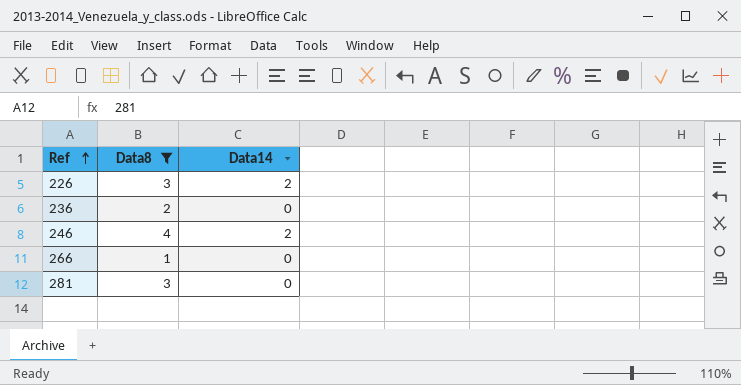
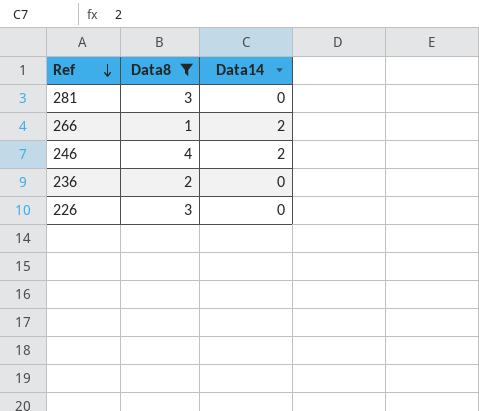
row order: Ref ascending -> Ref descending
266 | Data14: 0 -> 2
226 | Data14: 2 -> 0

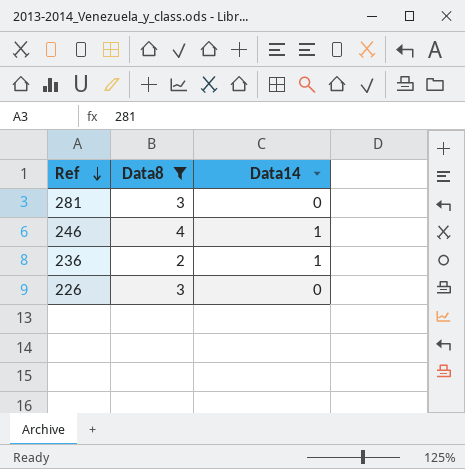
row 266: 1 | 2 -> none
246 | Data14: 2 -> 1
236 | Data14: 0 -> 1

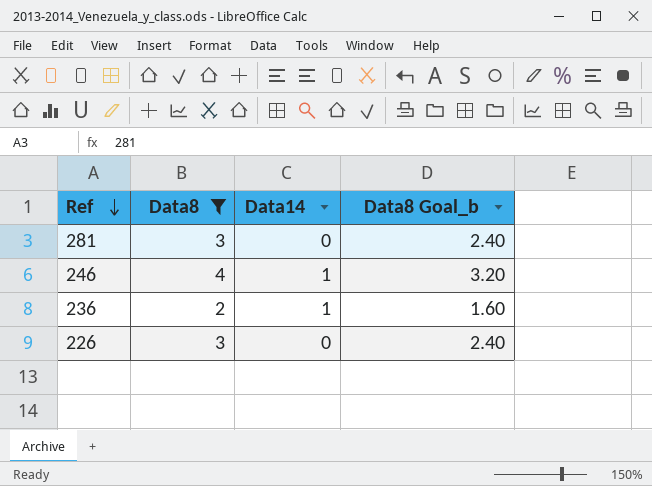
column Data8 Goal_b | formula: none -> [Data8] * 0.8

